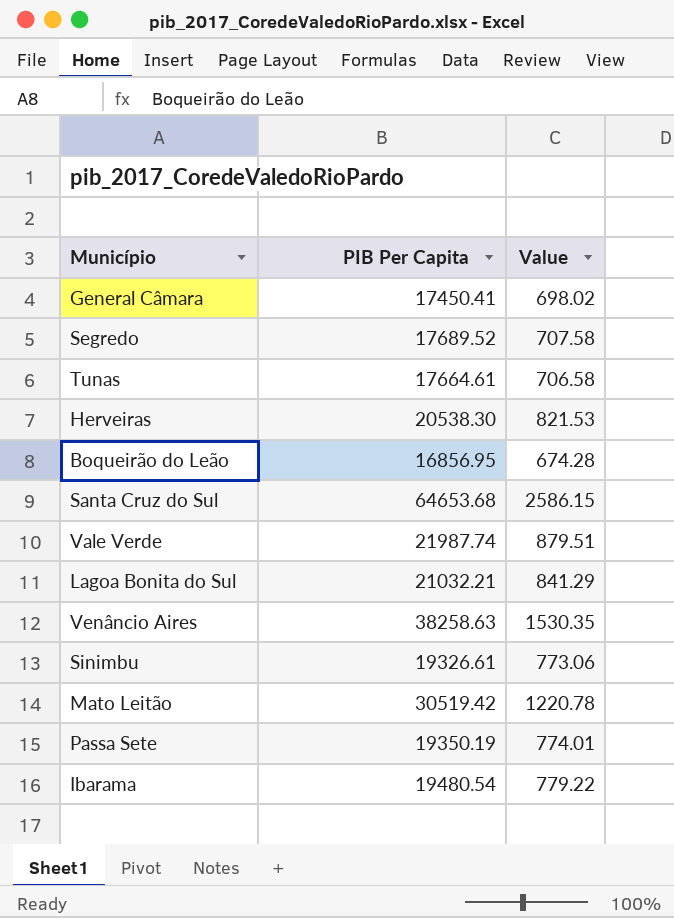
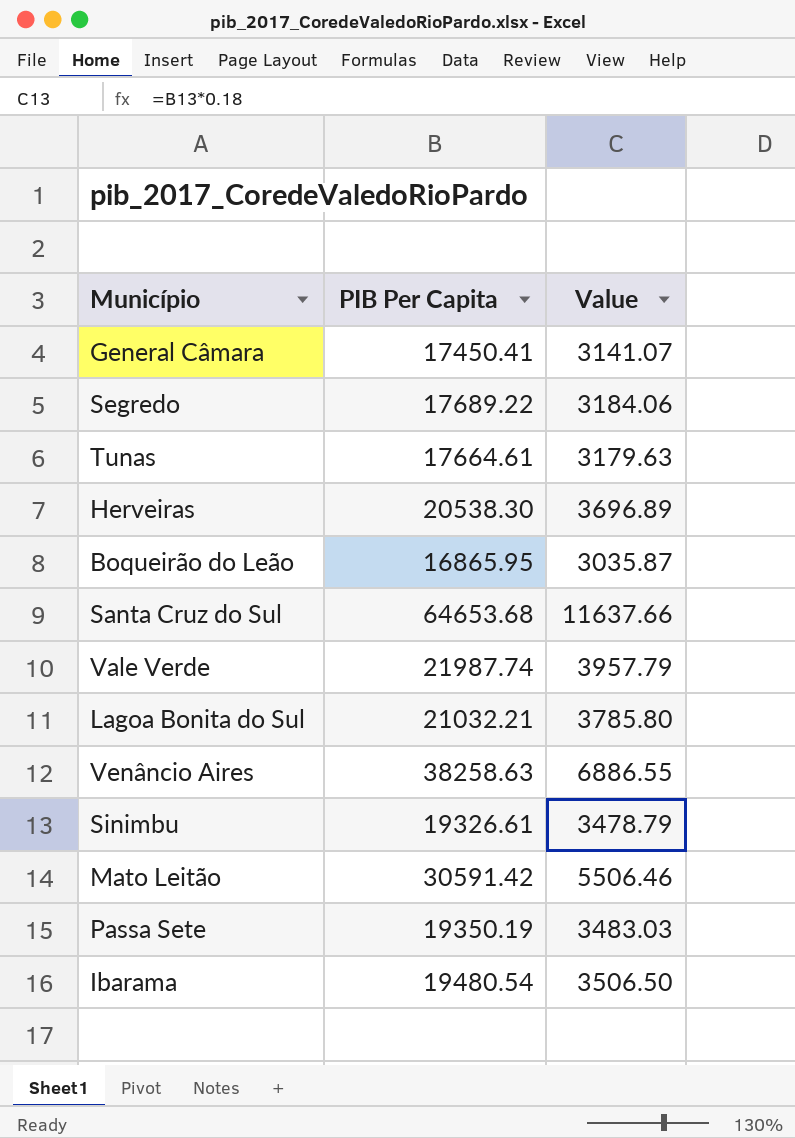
column Value | formula: [PIB Per Capita] * 0.04 -> [PIB Per Capita] * 0.18
Segredo | PIB Per Capita: 17689.52 -> 17689.22
Boqueirão do Leão | PIB Per Capita: 16856.95 -> 16865.95
Mato Leitão | PIB Per Capita: 30519.42 -> 30591.42

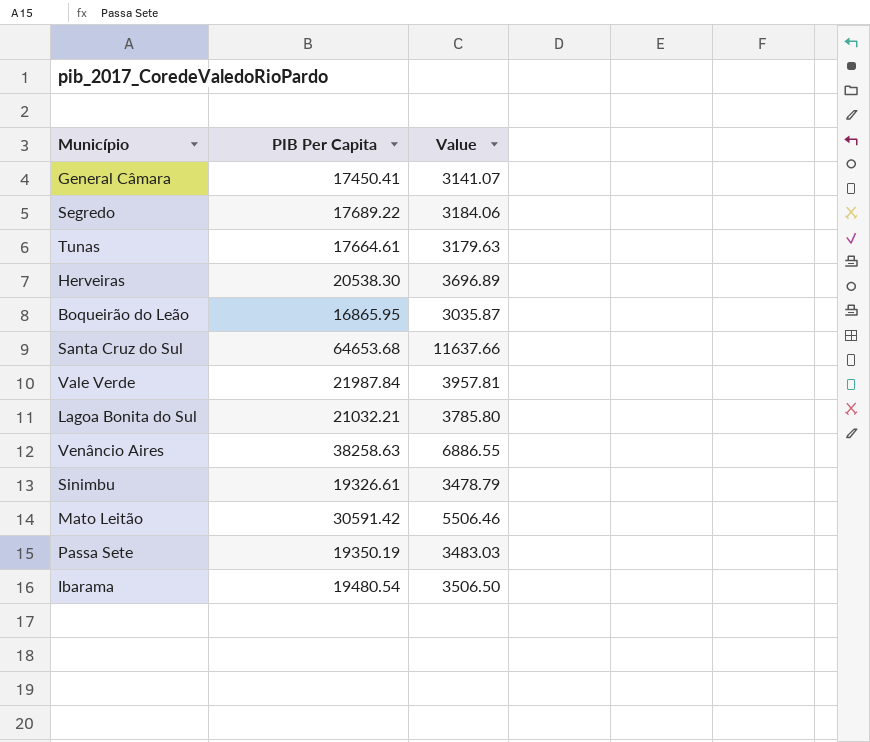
Vale Verde | PIB Per Capita: 21987.74 -> 21987.84
Vale Verde | Value: 3957.79 -> 3957.81

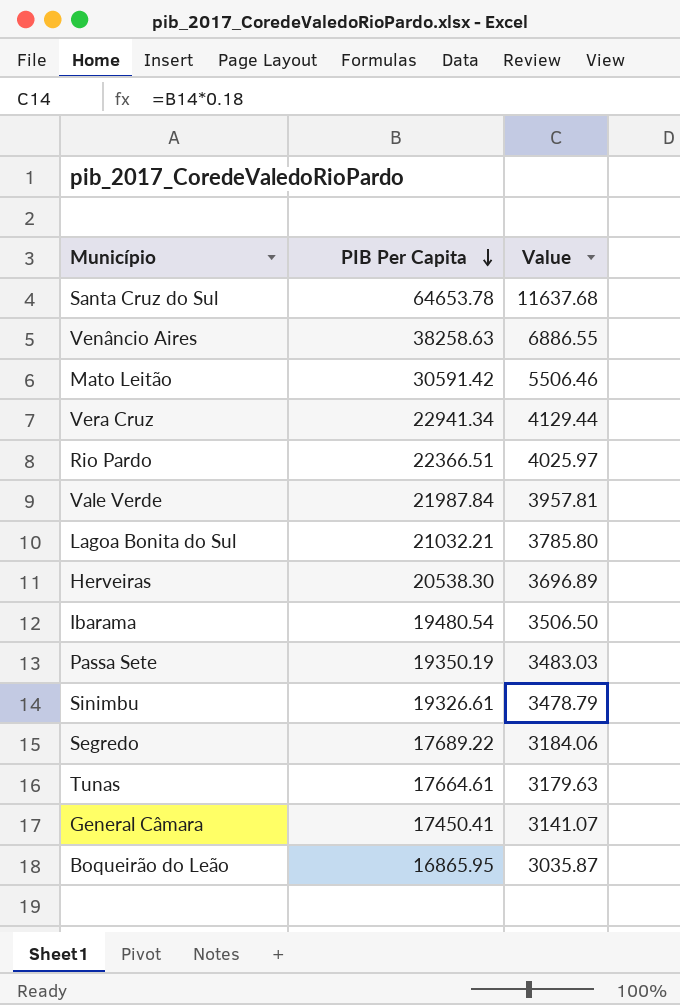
row order: none -> PIB Per Capita descending
Santa Cruz do Sul | PIB Per Capita: 64653.68 -> 64653.78
Santa Cruz do Sul | Value: 11637.66 -> 11637.68
row Vera Cruz: none -> 22941.34 | 4129.44
row Rio Pardo: none -> 22366.51 | 4025.97

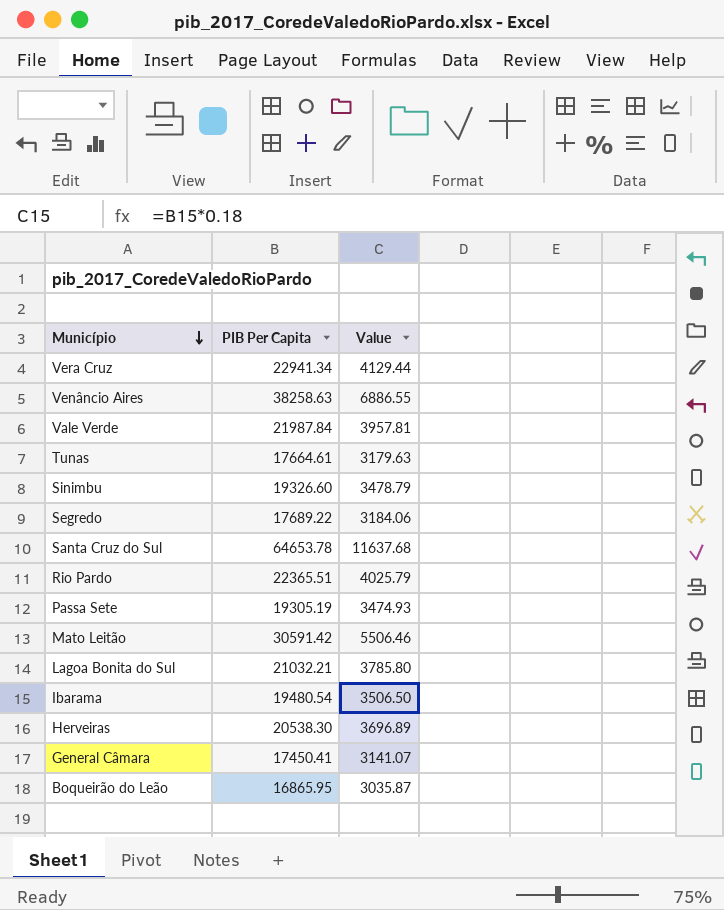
row order: PIB Per Capita descending -> Município descending
Sinimbu | PIB Per Capita: 19326.61 -> 19326.60
Rio Pardo | PIB Per Capita: 22366.51 -> 22365.51
Rio Pardo | Value: 4025.97 -> 4025.79
Passa Sete | PIB Per Capita: 19350.19 -> 19305.19
Passa Sete | Value: 3483.03 -> 3474.93

